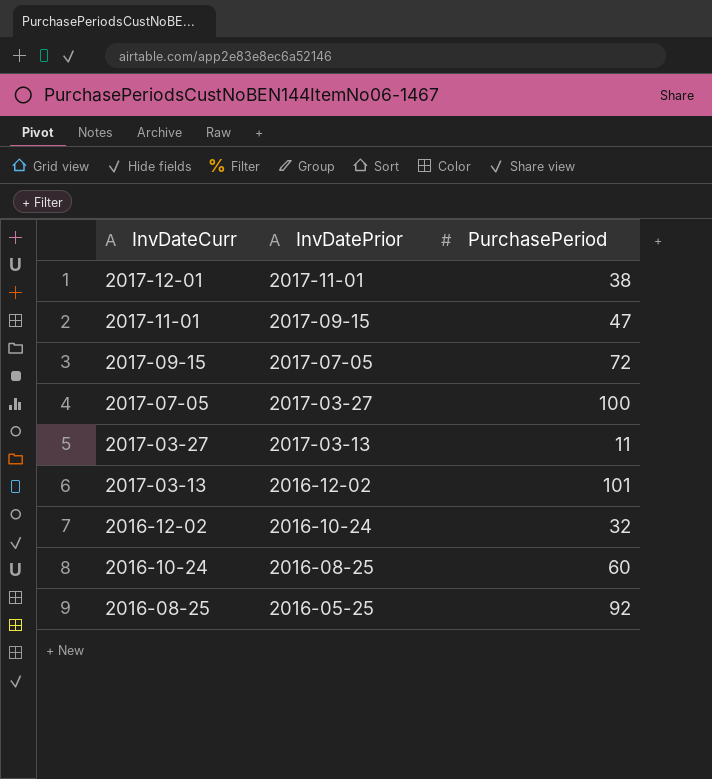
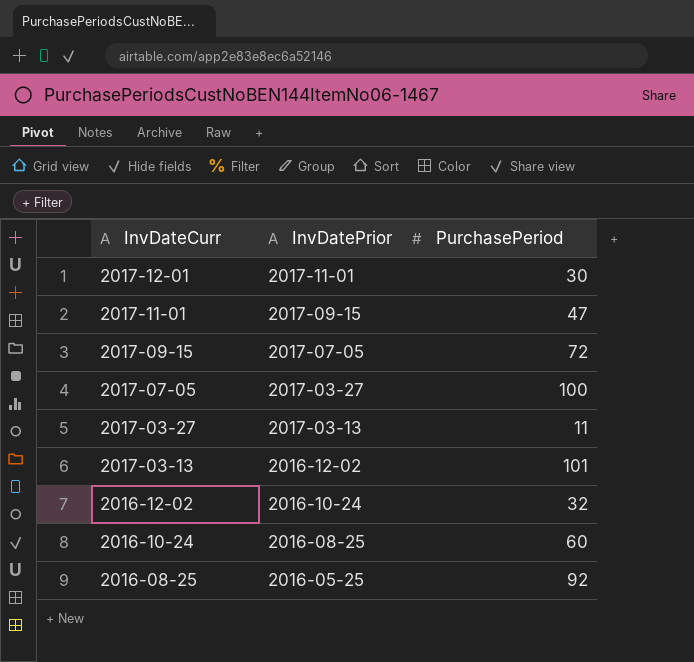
2017-12-01 | PurchasePeriod: 38 -> 30

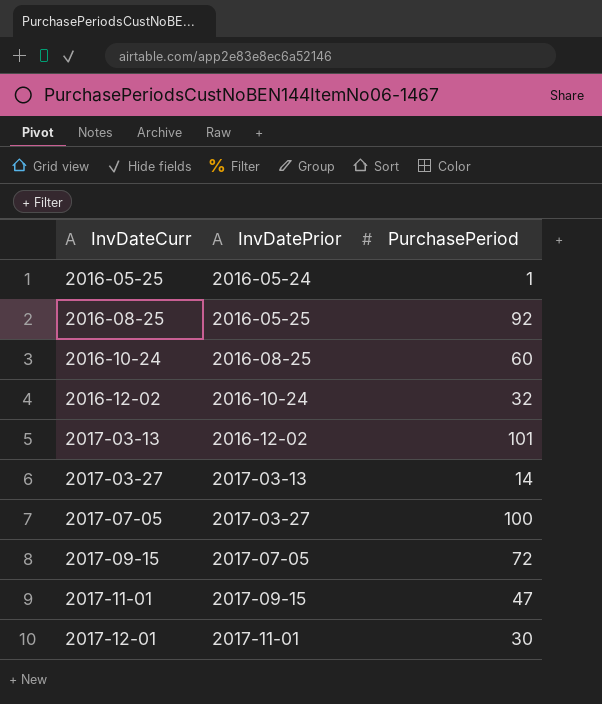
row order: InvDateCurr descending -> InvDateCurr ascending
row 2016-05-25: none -> 2016-05-24 | 1
2017-03-27 | PurchasePeriod: 11 -> 14

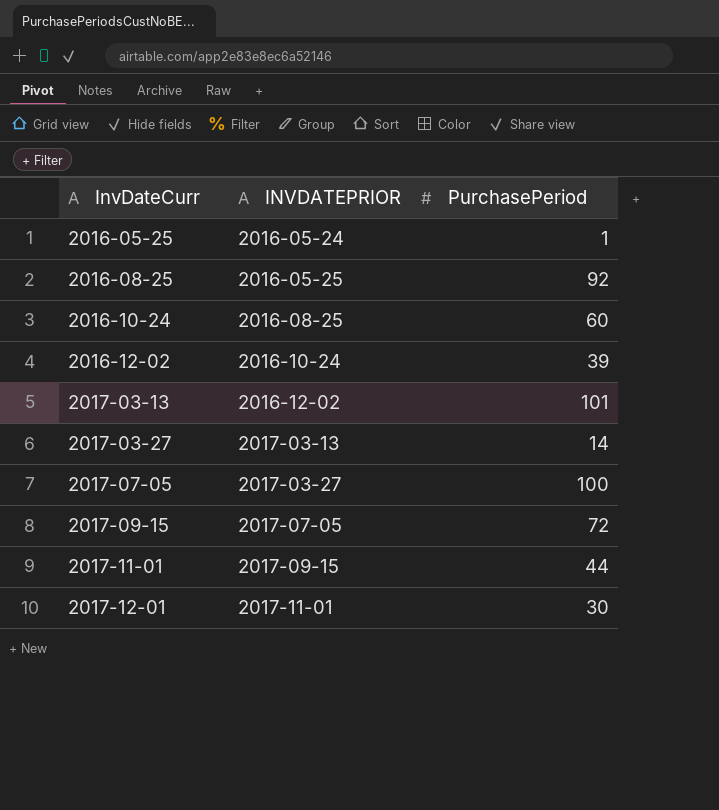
column name: InvDatePrior -> INVDATEPRIOR
2016-12-02 | PurchasePeriod: 32 -> 39
2017-11-01 | PurchasePeriod: 47 -> 44

